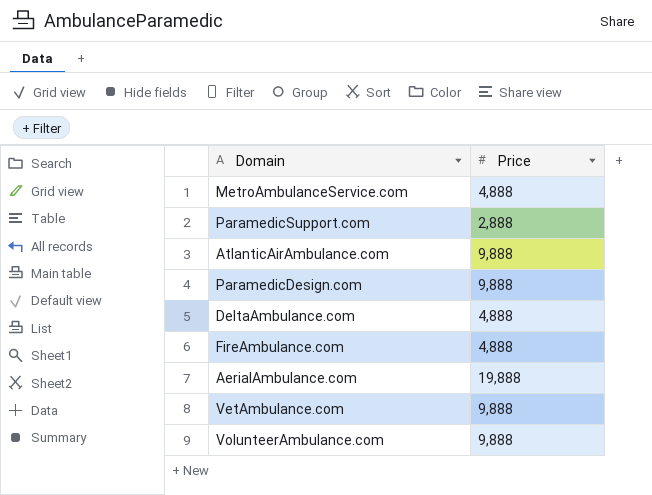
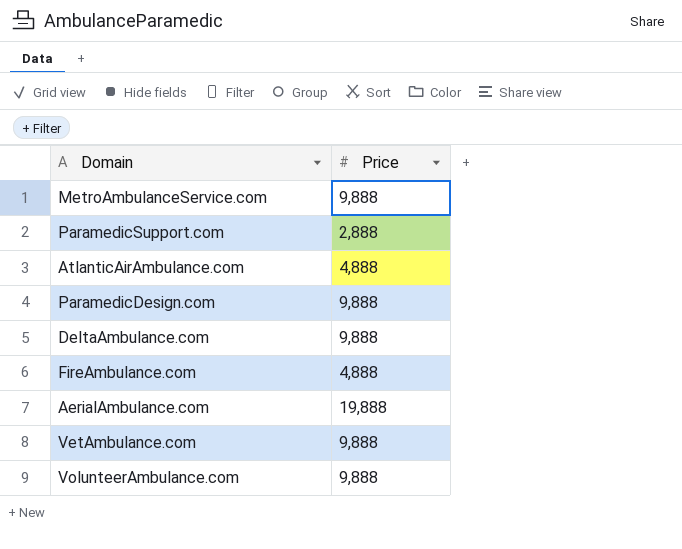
MetroAmbulanceService.com | Price: 4,888 -> 9,888
AtlanticAirAmbulance.com | Price: 9,888 -> 4,888
DeltaAmbulance.com | Price: 4,888 -> 9,888

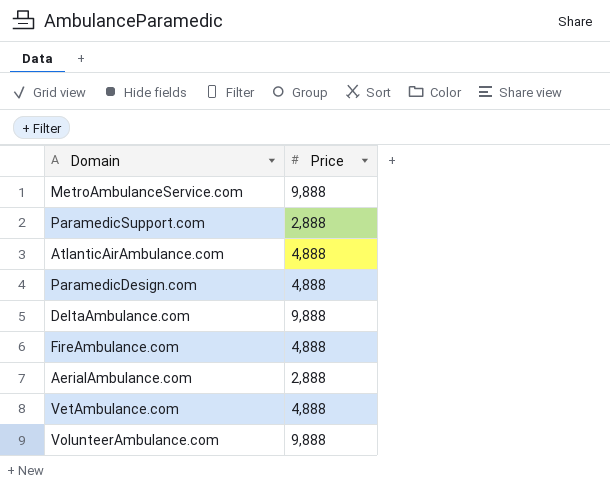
ParamedicDesign.com | Price: 9,888 -> 4,888
AerialAmbulance.com | Price: 19,888 -> 2,888
VetAmbulance.com | Price: 9,888 -> 4,888

